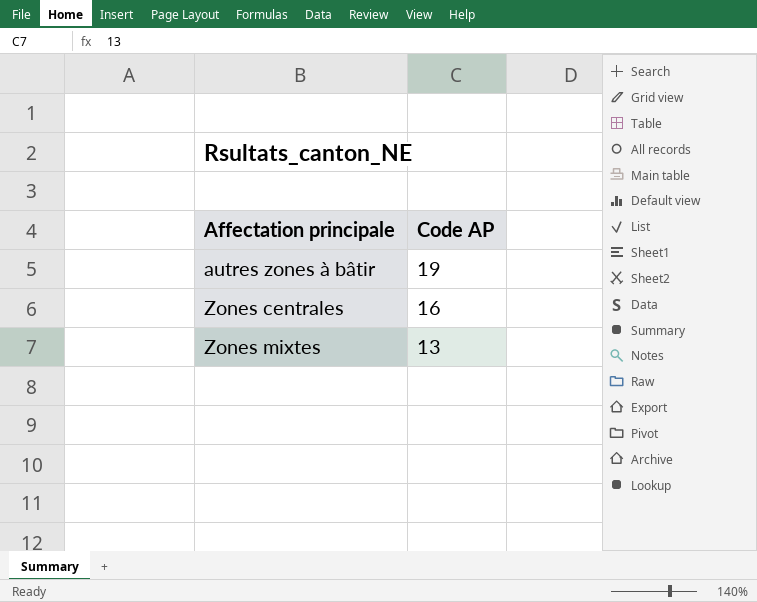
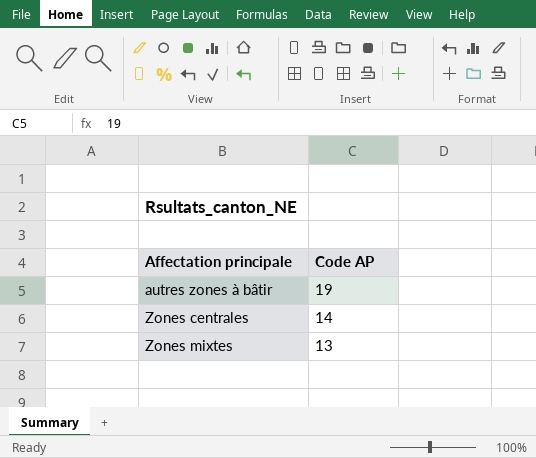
Zones centrales | Code AP: 16 -> 14

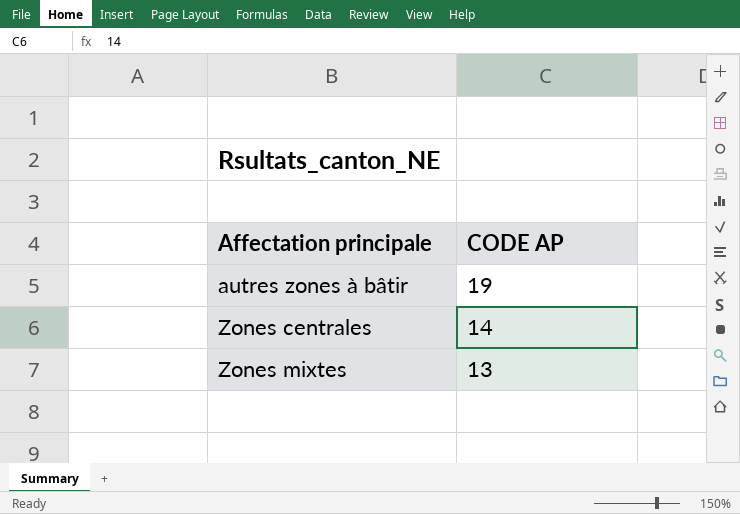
column name: Code AP -> CODE AP

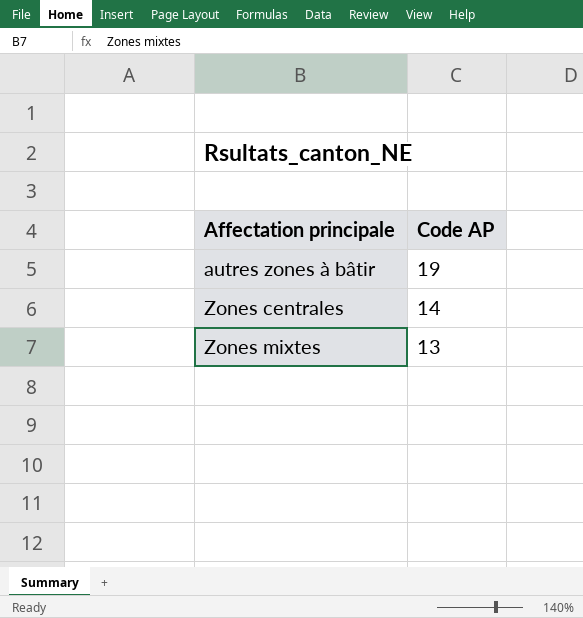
column name: CODE AP -> Code AP

